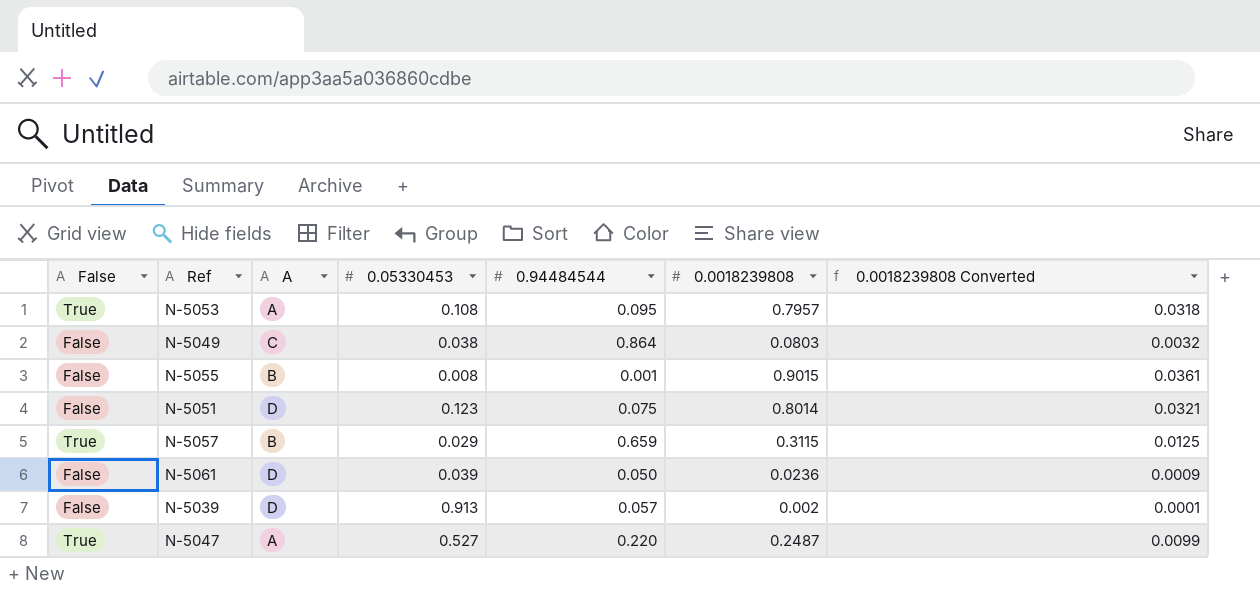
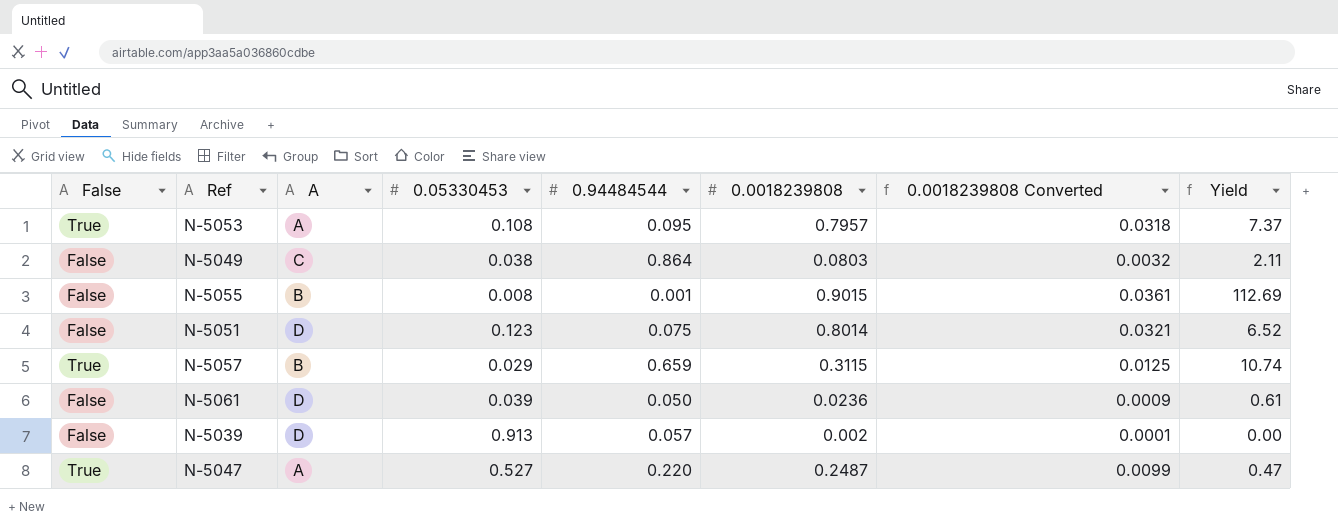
column Yield | formula: none -> [0.0018239808] / [0.05330453]

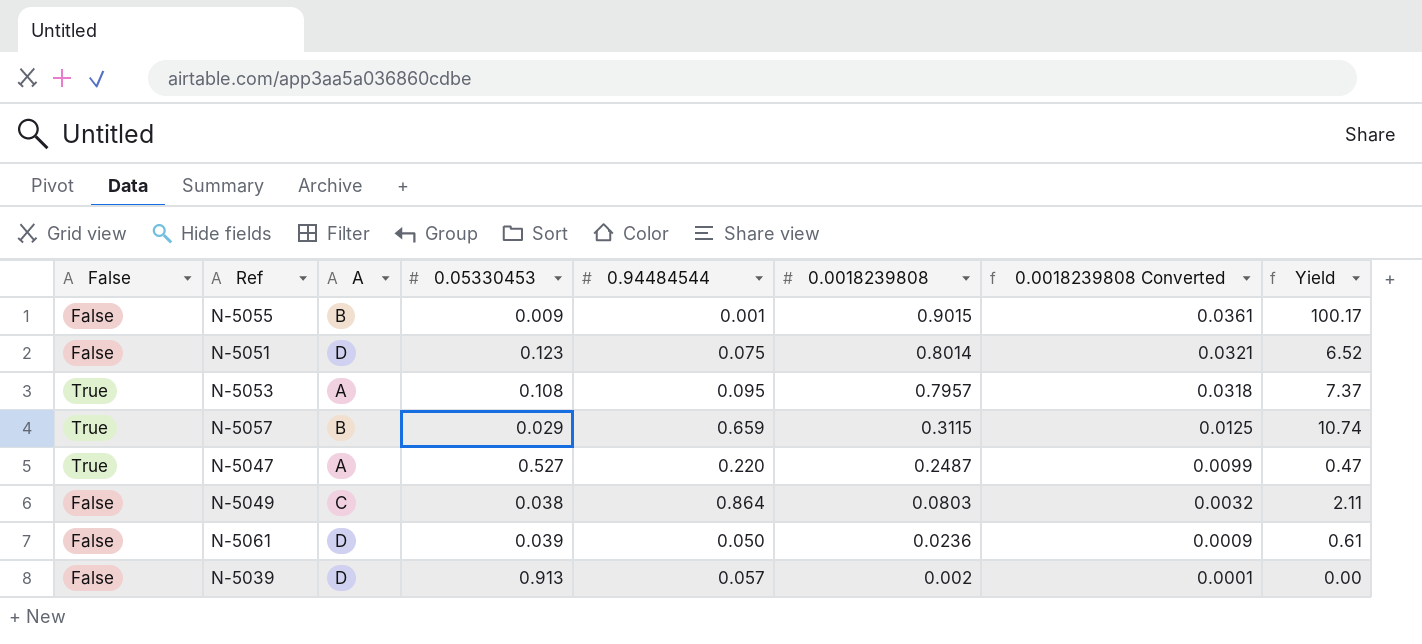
row order: none -> 0.0018239808 descending
N-5055 | 0.05330453: 0.008 -> 0.009
N-5055 | Yield: 112.69 -> 100.17

